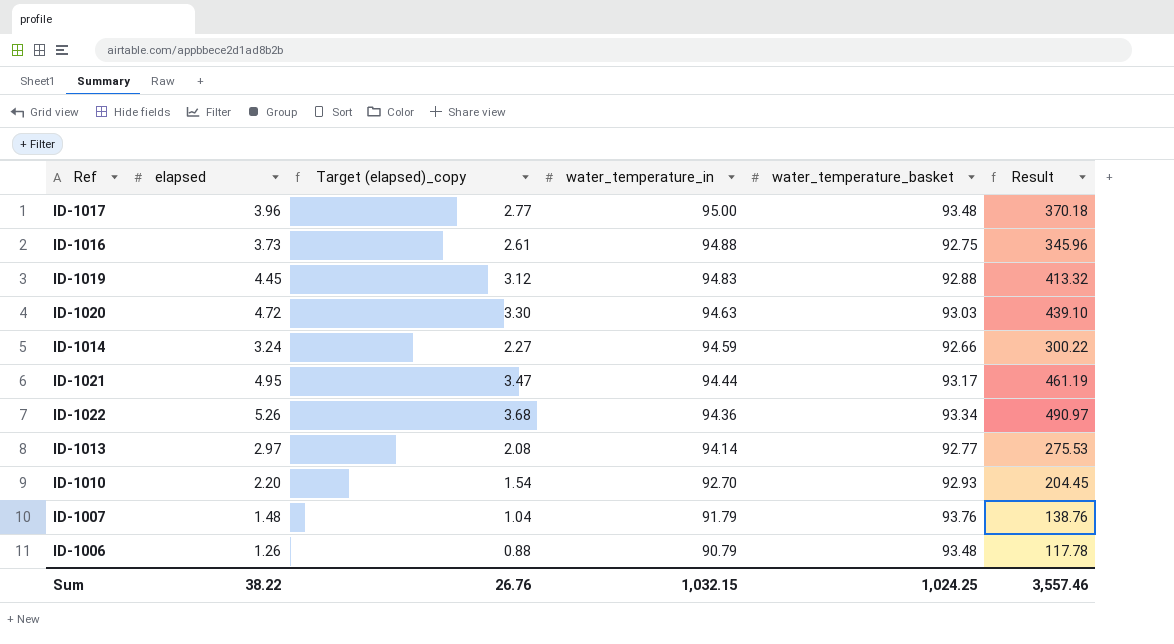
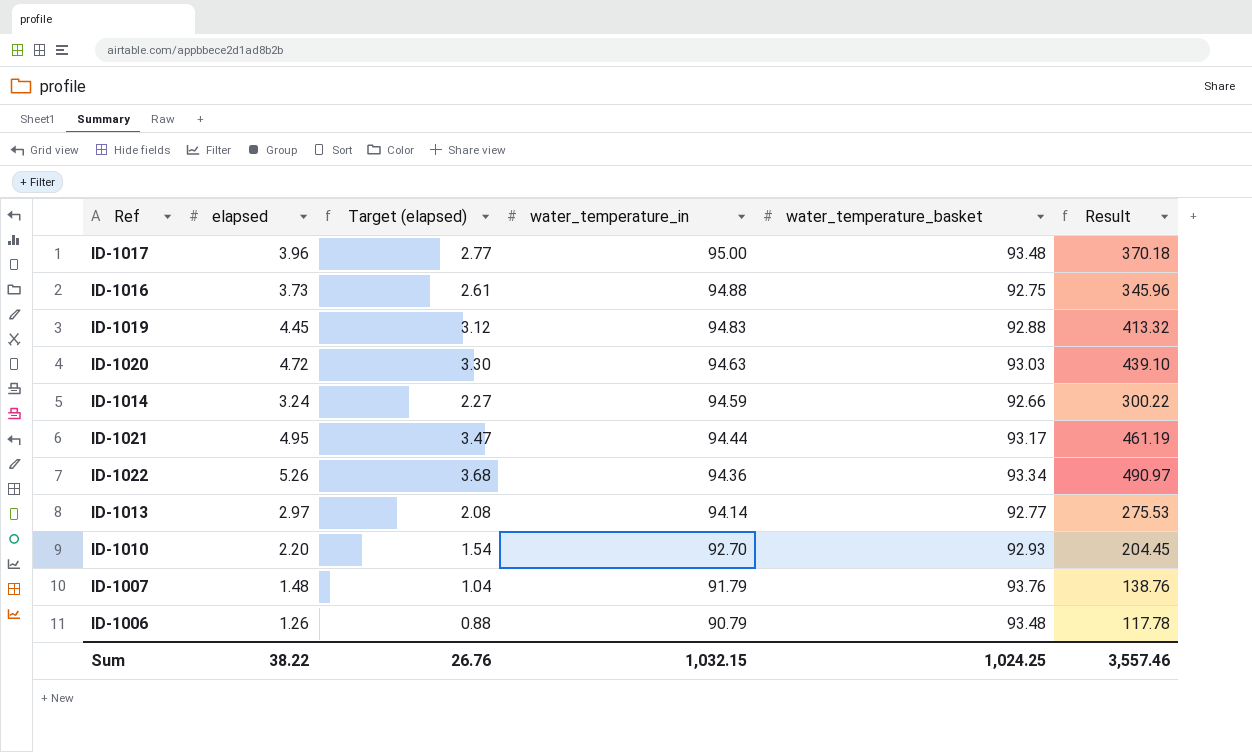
column name: Target (elapsed)_copy -> Target (elapsed)

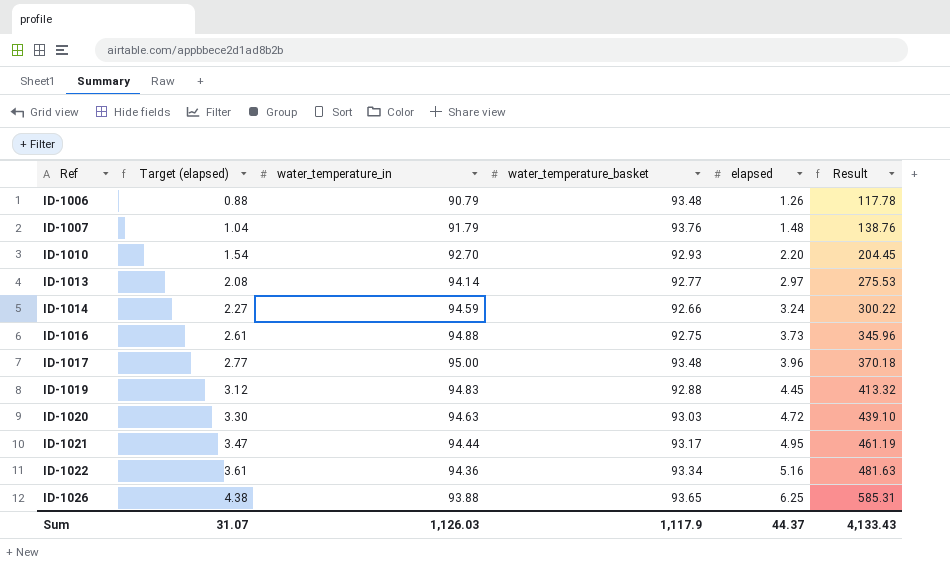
row order: water_temperature_in descending -> Ref ascending
column elapsed | position: 2 -> 5
ID-1022 | Target (elapsed): 3.68 -> 3.61
ID-1022 | elapsed: 5.26 -> 5.16
ID-1022 | Result: 490.97 -> 481.63
row ID-1026: none -> 4.38 | 93.88 | 93.65 | 6.25 | 585.31
Sum | Target (elapsed): 26.76 -> 31.07
Sum | water_temperature_in: 1,032.15 -> 1,126.03
Sum | water_temperature_basket: 1,024.25 -> 1,117.9
Sum | elapsed: 38.22 -> 44.37
Sum | Result: 3,557.46 -> 4,133.43

